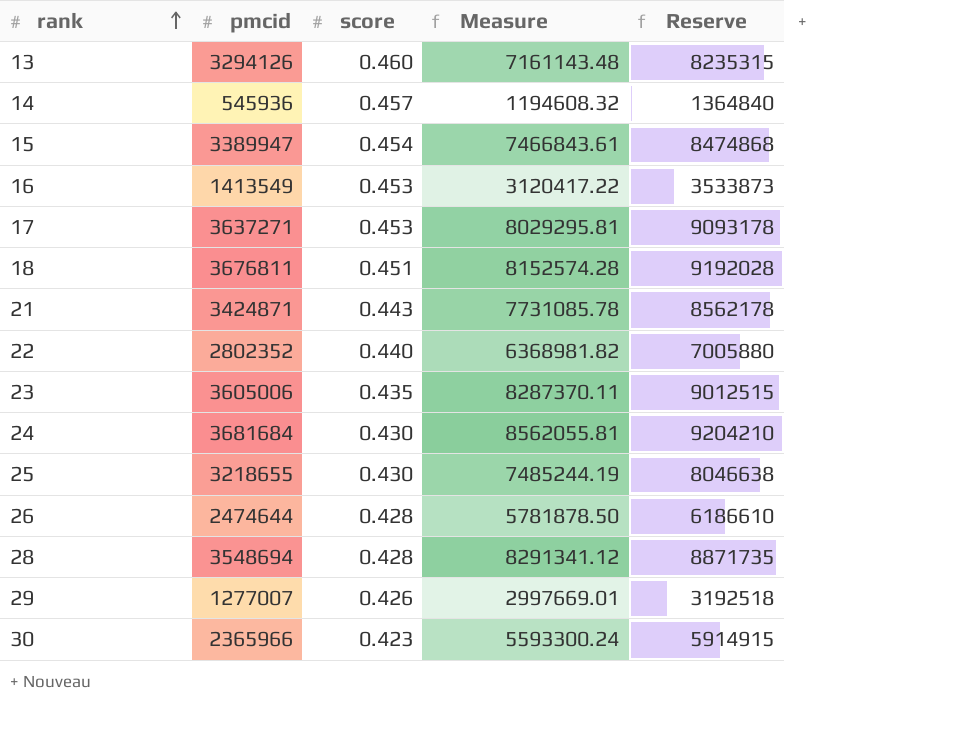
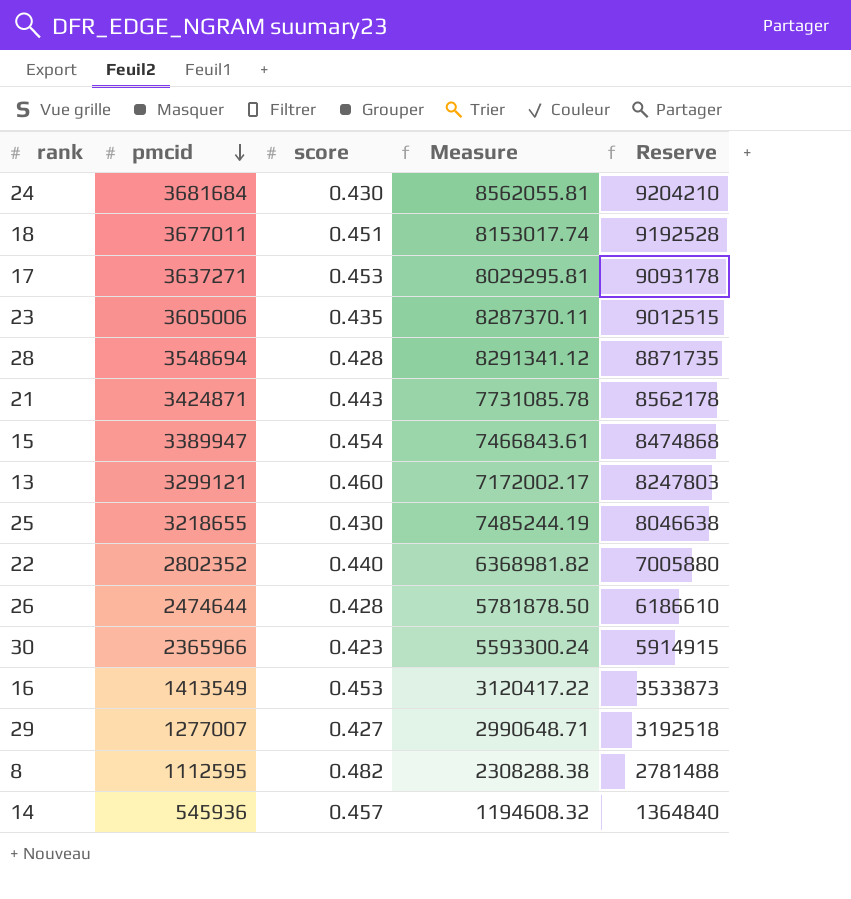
row order: rank ascending -> pmcid descending
18 | pmcid: 3676811 -> 3677011
18 | Measure: 8152574.28 -> 8153017.74
18 | Reserve: 9192028 -> 9192528
13 | pmcid: 3294126 -> 3299121
13 | Measure: 7161143.48 -> 7172002.17
13 | Reserve: 8235315 -> 8247803
29 | score: 0.426 -> 0.427
29 | Measure: 2997669.01 -> 2990648.71
row 8: none -> 1112595 | 0.482 | 2308288.38 | 2781488

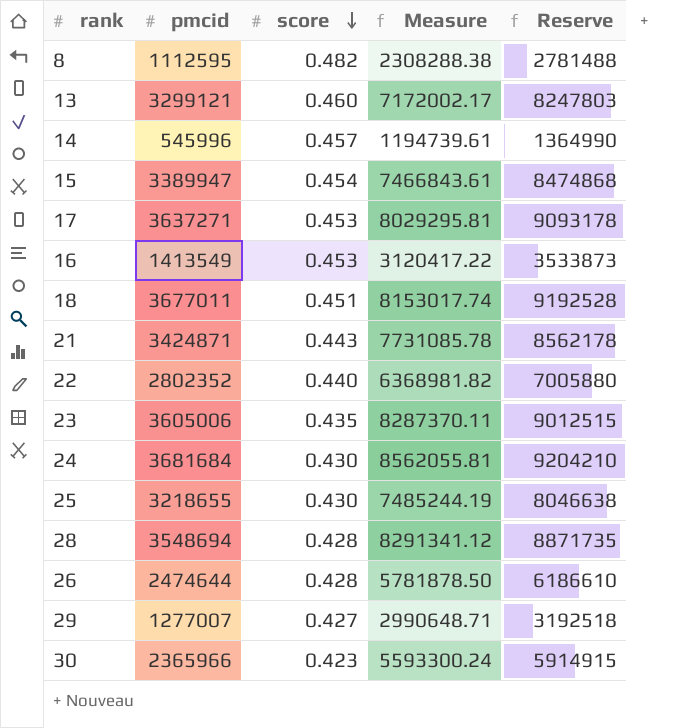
row order: pmcid descending -> score descending
14 | pmcid: 545936 -> 545996
14 | Measure: 1194608.32 -> 1194739.61
14 | Reserve: 1364840 -> 1364990

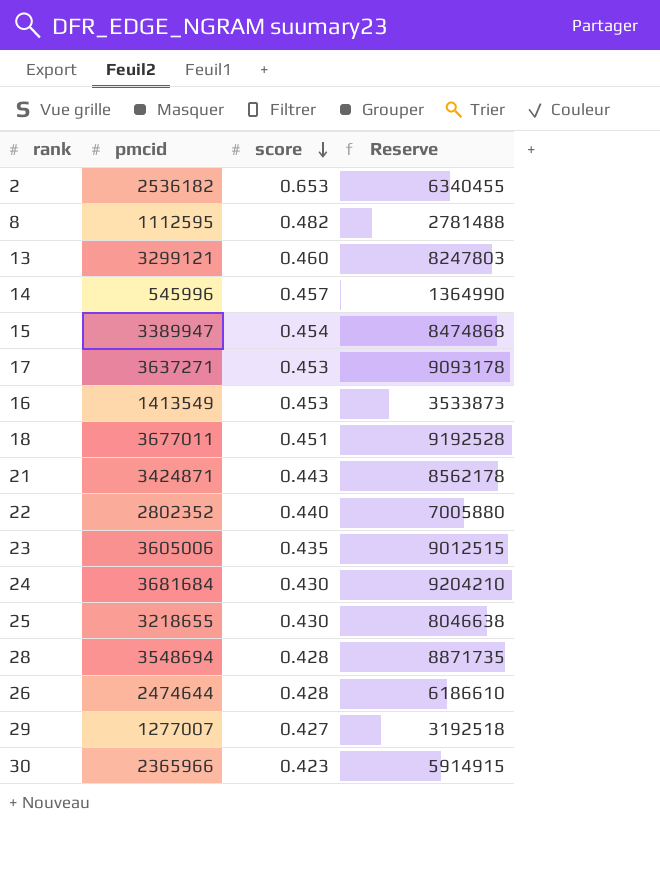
column Measure | formula: [pmcid] / [score] -> none
row 2: none -> 2536182 | 0.653 | 6340455

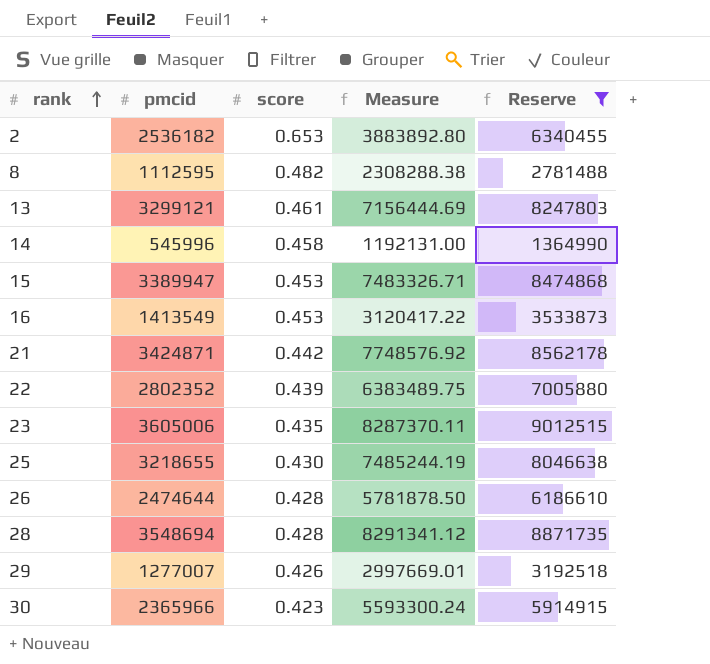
filter: none -> Reserve <= 9012515
row order: score descending -> rank ascending
column Measure | formula: none -> [pmcid] / [score]
13 | score: 0.460 -> 0.461
14 | score: 0.457 -> 0.458
15 | score: 0.454 -> 0.453
21 | score: 0.443 -> 0.442
22 | score: 0.440 -> 0.439
29 | score: 0.427 -> 0.426

